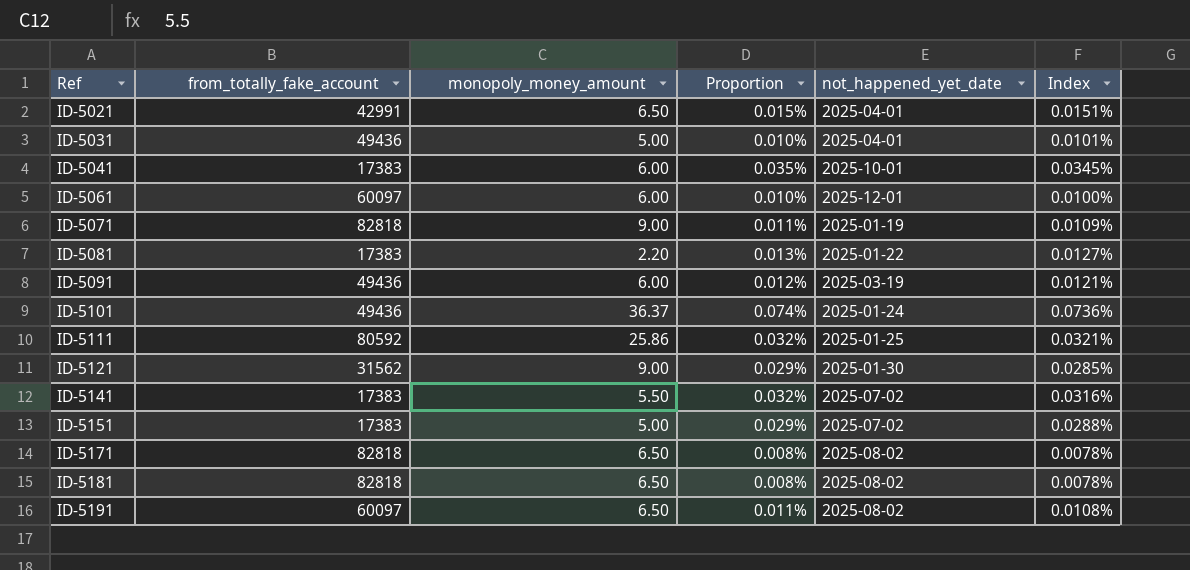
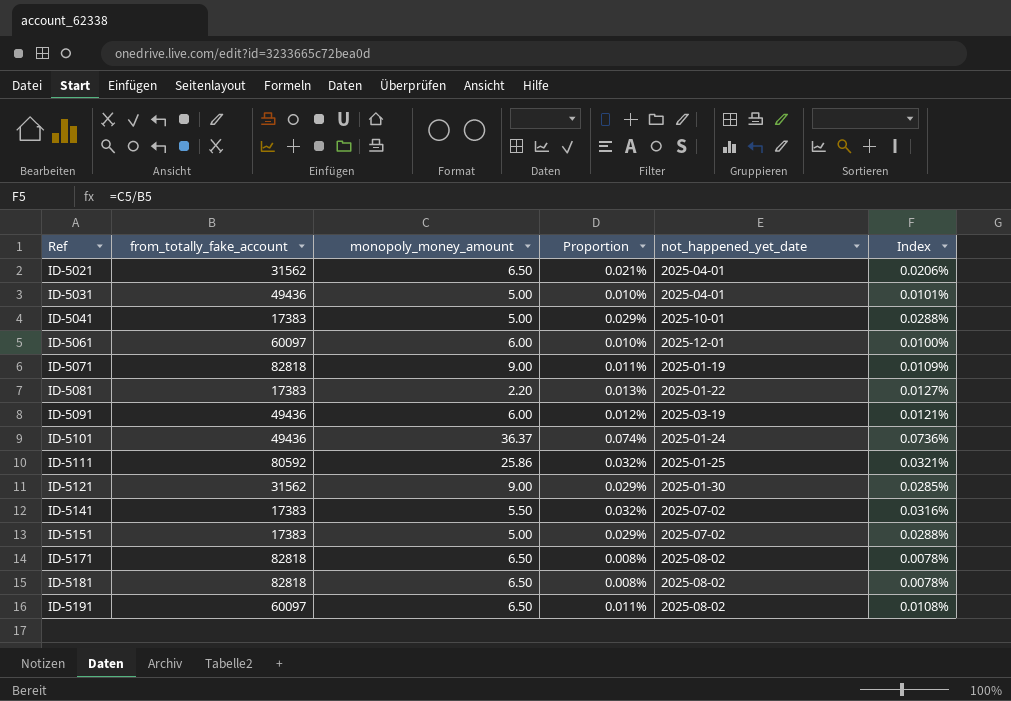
ID-5021 | from_totally_fake_account: 42991 -> 31562
ID-5021 | Proportion: 0.015% -> 0.021%
ID-5021 | Index: 0.0151% -> 0.0206%
ID-5041 | monopoly_money_amount: 6.00 -> 5.00
ID-5041 | Proportion: 0.035% -> 0.029%
ID-5041 | Index: 0.0345% -> 0.0288%

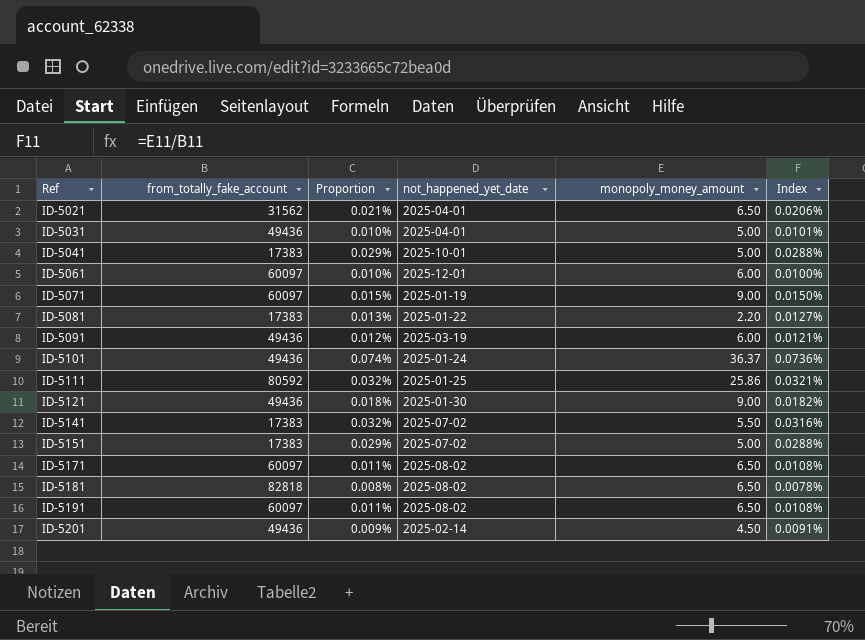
column monopoly_money_amount | position: 3 -> 5
ID-5071 | from_totally_fake_account: 82818 -> 60097
ID-5071 | Proportion: 0.011% -> 0.015%
ID-5071 | Index: 0.0109% -> 0.0150%
ID-5121 | from_totally_fake_account: 31562 -> 49436
ID-5121 | Proportion: 0.029% -> 0.018%
ID-5121 | Index: 0.0285% -> 0.0182%
ID-5171 | from_totally_fake_account: 82818 -> 60097
ID-5171 | Proportion: 0.008% -> 0.011%
ID-5171 | Index: 0.0078% -> 0.0108%
row ID-5201: none -> 49436 | 0.009% | 2025-02-14 | 4.50 | 0.0091%

